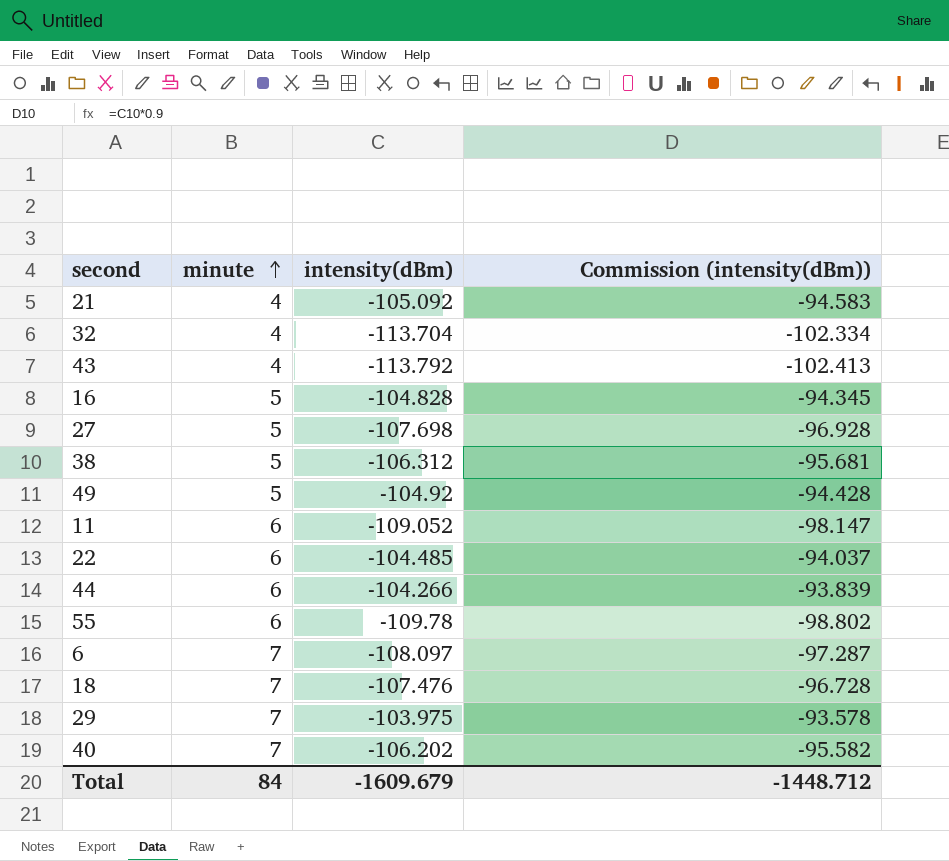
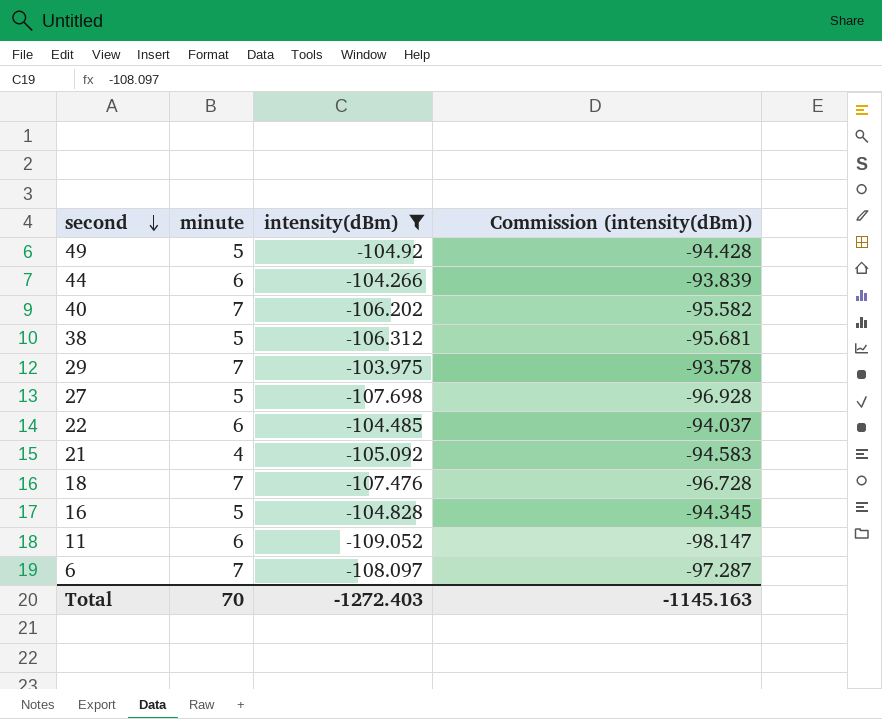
filter: none -> intensity(dBm) >= -109.052
row order: minute ascending -> second descending
Total | minute: 84 -> 70
Total | intensity(dBm): -1609.679 -> -1272.403
Total | Commission (intensity(dBm)): -1448.712 -> -1145.163

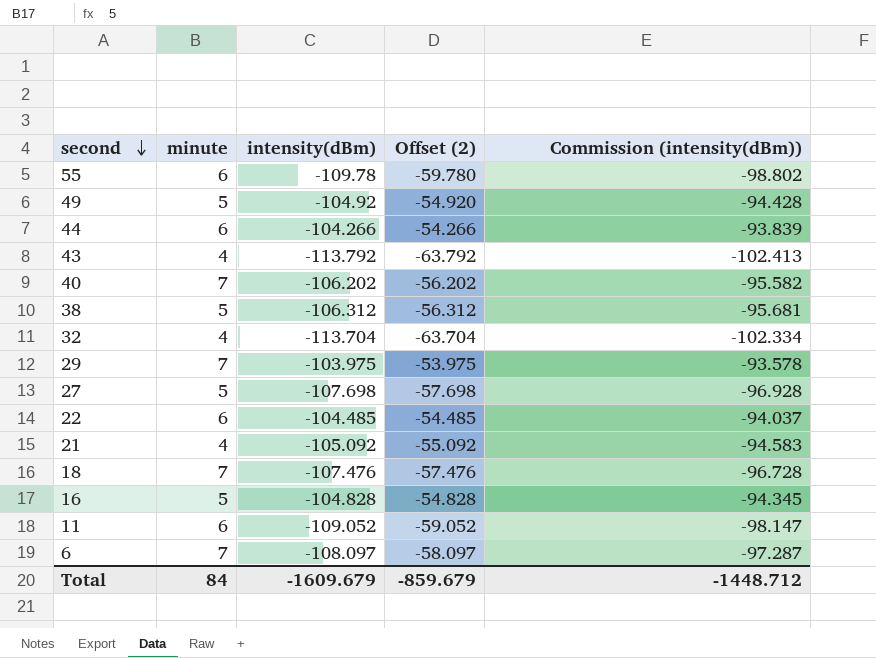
filter: intensity(dBm) >= -109.052 -> none
column Offset (2) | formula: none -> [intensity(dBm)] + 50
Total | minute: 70 -> 84
Total | intensity(dBm): -1272.403 -> -1609.679
Total | Commission (intensity(dBm)): -1145.163 -> -1448.712

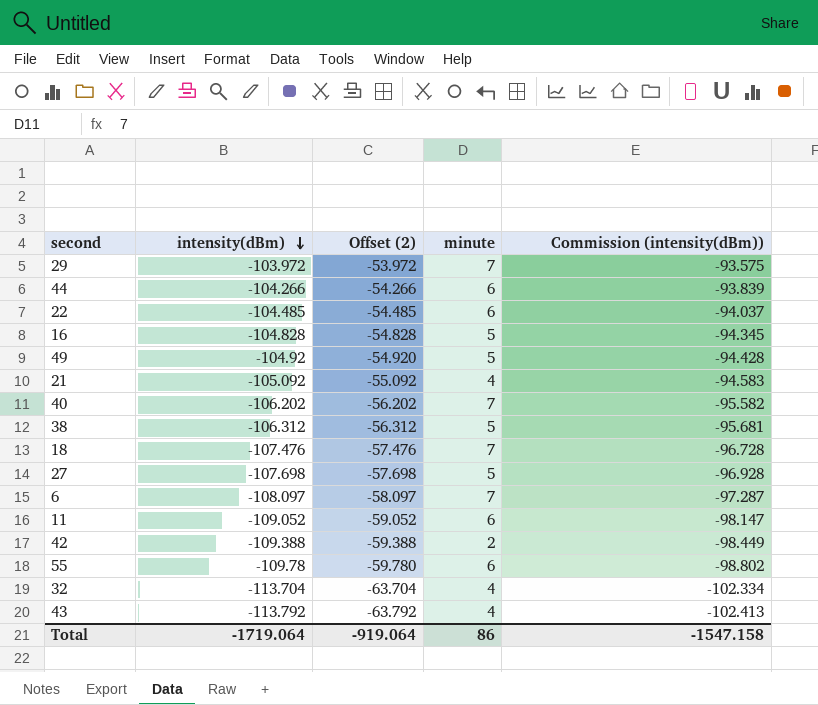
row order: second descending -> intensity(dBm) descending
column minute | position: 2 -> 4
29 | intensity(dBm): -103.975 -> -103.972
29 | Offset (2): -53.975 -> -53.972
29 | Commission (intensity(dBm)): -93.578 -> -93.575
row 42: none -> -109.388 | -59.388 | 2 | -98.449
Total | intensity(dBm): -1609.679 -> -1719.064
Total | Offset (2): -859.679 -> -919.064
Total | minute: 84 -> 86
Total | Commission (intensity(dBm)): -1448.712 -> -1547.158

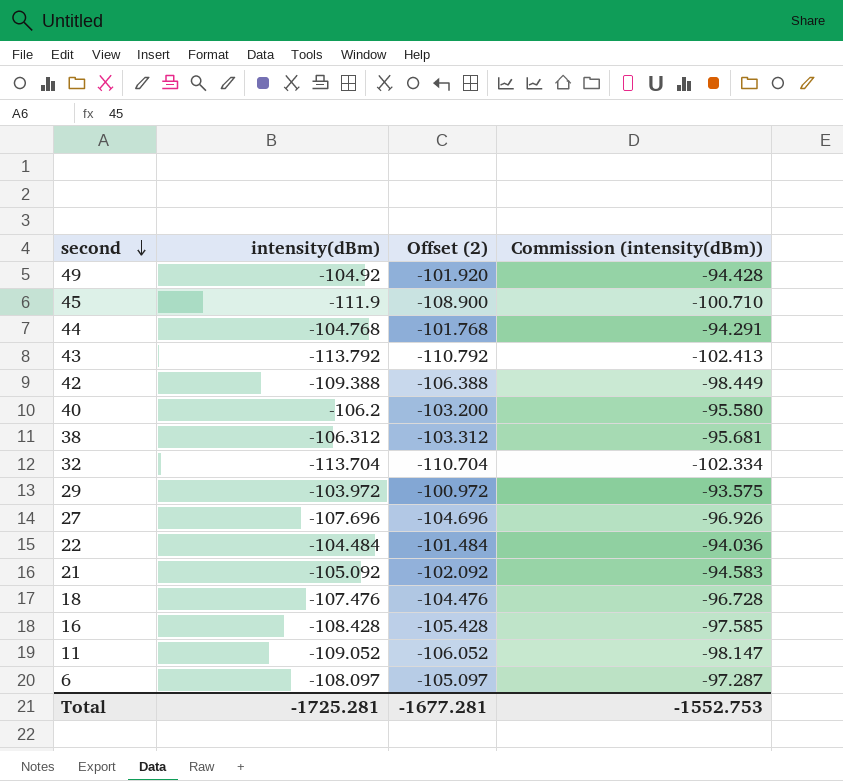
row order: intensity(dBm) descending -> second descending
column minute | position: 4 -> none
column Offset (2) | formula: [intensity(dBm)] + 50 -> [intensity(dBm)] + 3
row 55: -109.78 | -59.780 | 6 | -98.802 -> none
row 45: none -> -111.9 | -108.900 | -100.710
44 | intensity(dBm): -104.266 -> -104.768
44 | Commission (intensity(dBm)): -93.839 -> -94.291
40 | intensity(dBm): -106.202 -> -106.2
40 | Commission (intensity(dBm)): -95.582 -> -95.580
27 | intensity(dBm): -107.698 -> -107.696
27 | Commission (intensity(dBm)): -96.928 -> -96.926
22 | intensity(dBm): -104.485 -> -104.484
22 | Commission (intensity(dBm)): -94.037 -> -94.036
16 | intensity(dBm): -104.828 -> -108.428
16 | Commission (intensity(dBm)): -94.345 -> -97.585
Total | intensity(dBm): -1719.064 -> -1725.281
Total | Offset (2): -919.064 -> -1677.281
Total | Commission (intensity(dBm)): -1547.158 -> -1552.753

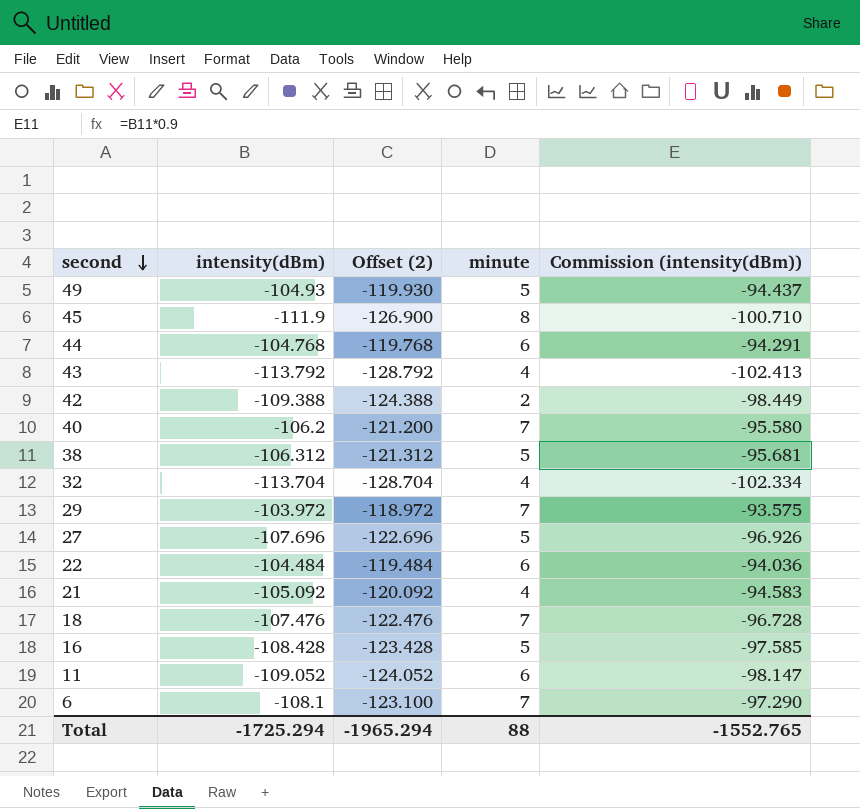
column Offset (2) | formula: [intensity(dBm)] + 3 -> [intensity(dBm)] - 15
column minute | position: none -> 4
49 | intensity(dBm): -104.92 -> -104.93
49 | Commission (intensity(dBm)): -94.428 -> -94.437
6 | intensity(dBm): -108.097 -> -108.1
6 | Commission (intensity(dBm)): -97.287 -> -97.290
Total | intensity(dBm): -1725.281 -> -1725.294
Total | Offset (2): -1677.281 -> -1965.294
Total | Commission (intensity(dBm)): -1552.753 -> -1552.765

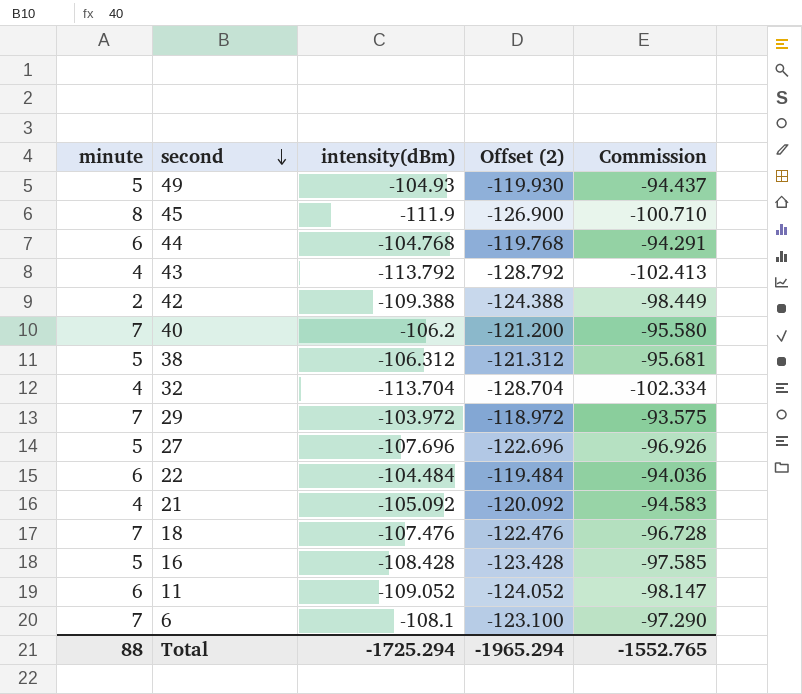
column minute | position: 4 -> 1
column name: Commission (intensity(dBm)) -> Commission

